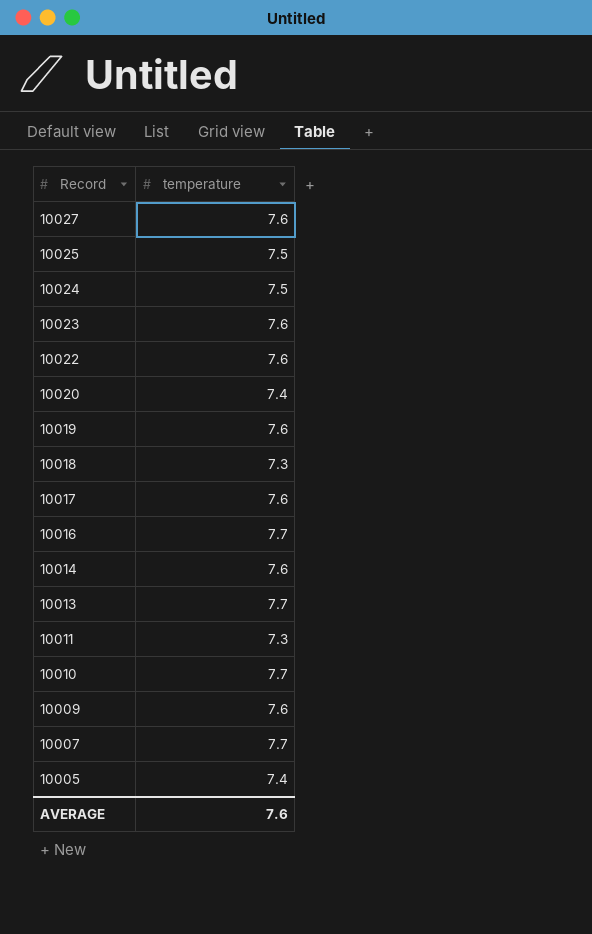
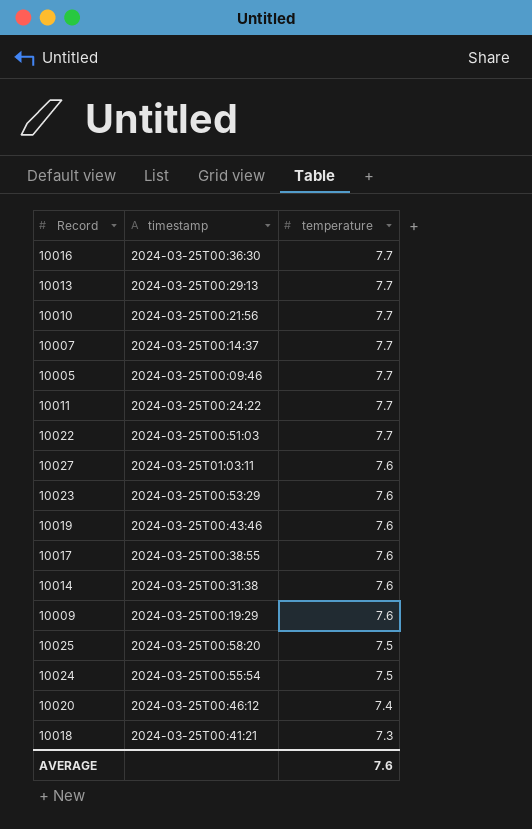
row order: Record descending -> temperature descending
column timestamp | position: none -> 2
10005 | temperature: 7.4 -> 7.7
10011 | temperature: 7.3 -> 7.7
10022 | temperature: 7.6 -> 7.7

